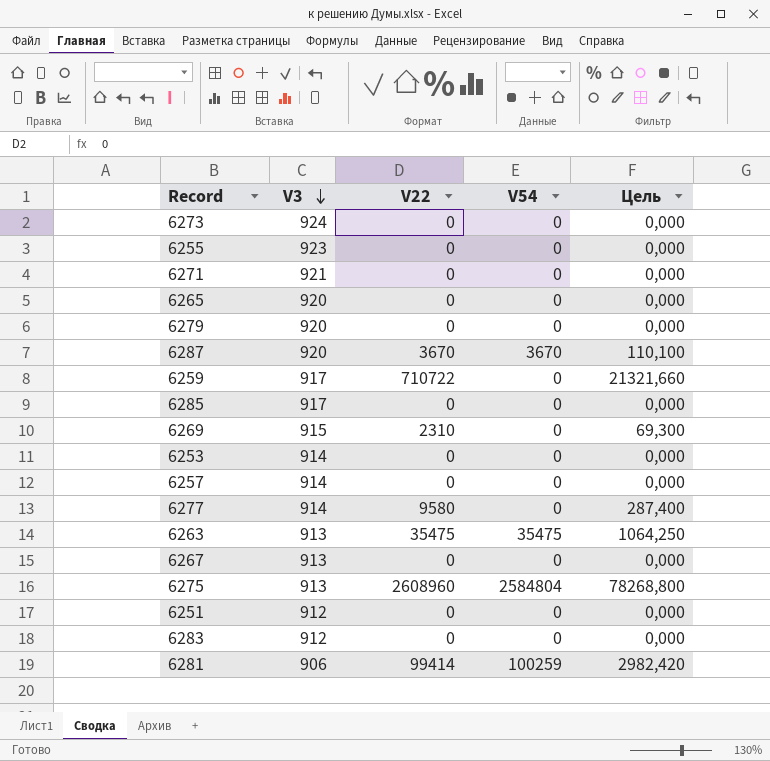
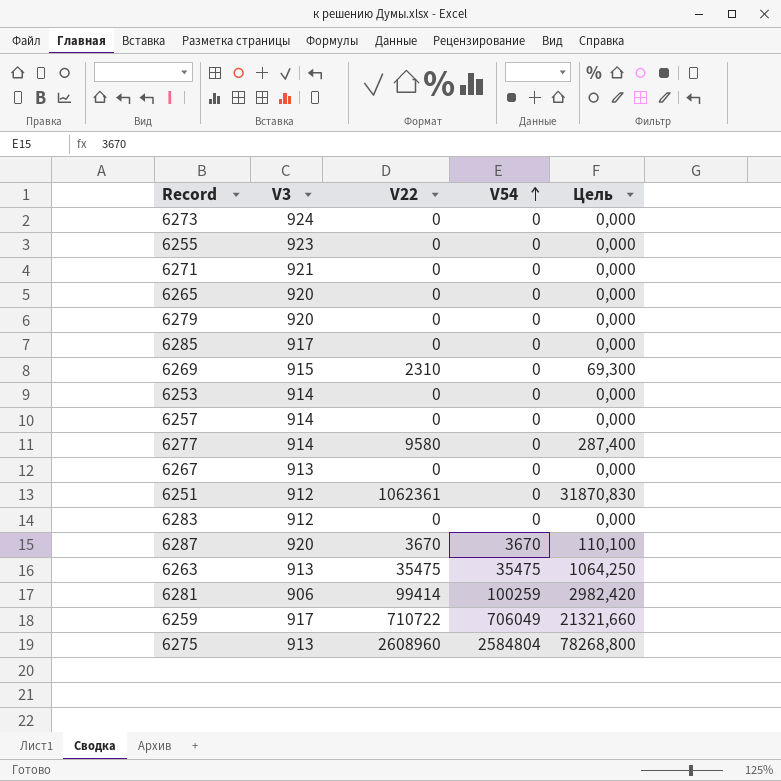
row order: V3 descending -> V54 ascending
6251 | V22: 0 -> 1062361
6251 | Цель: 0,000 -> 31870,830
6259 | V54: 0 -> 706049

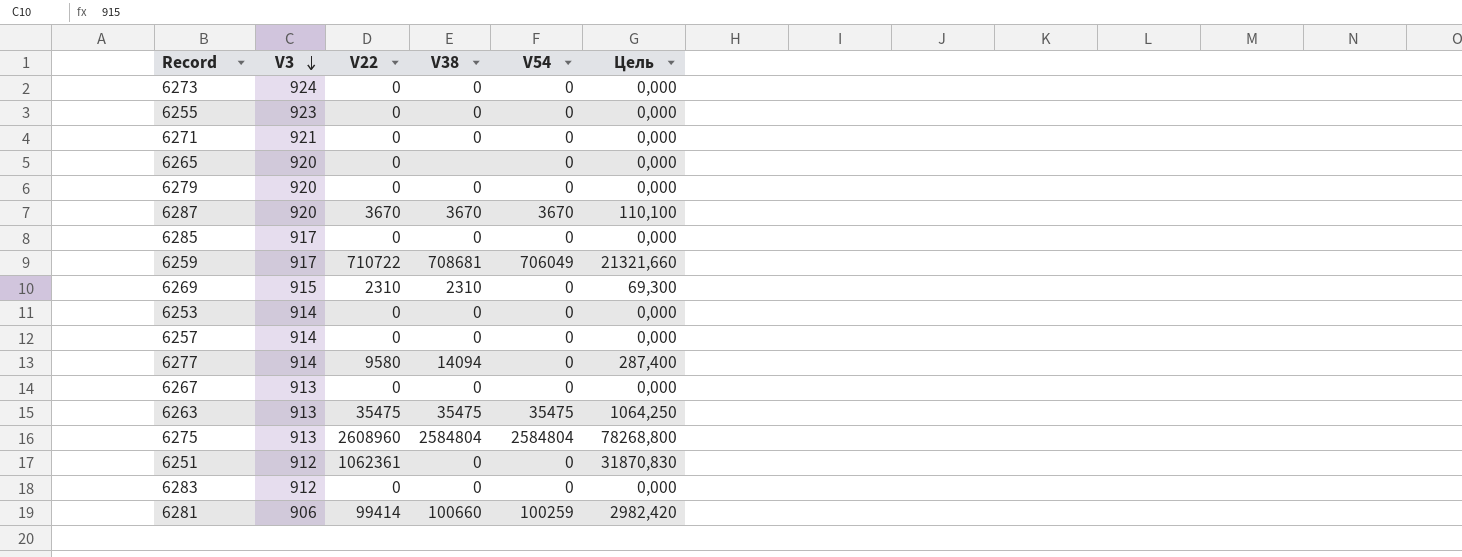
row order: V54 ascending -> V3 descending
column V38 | position: none -> 4

